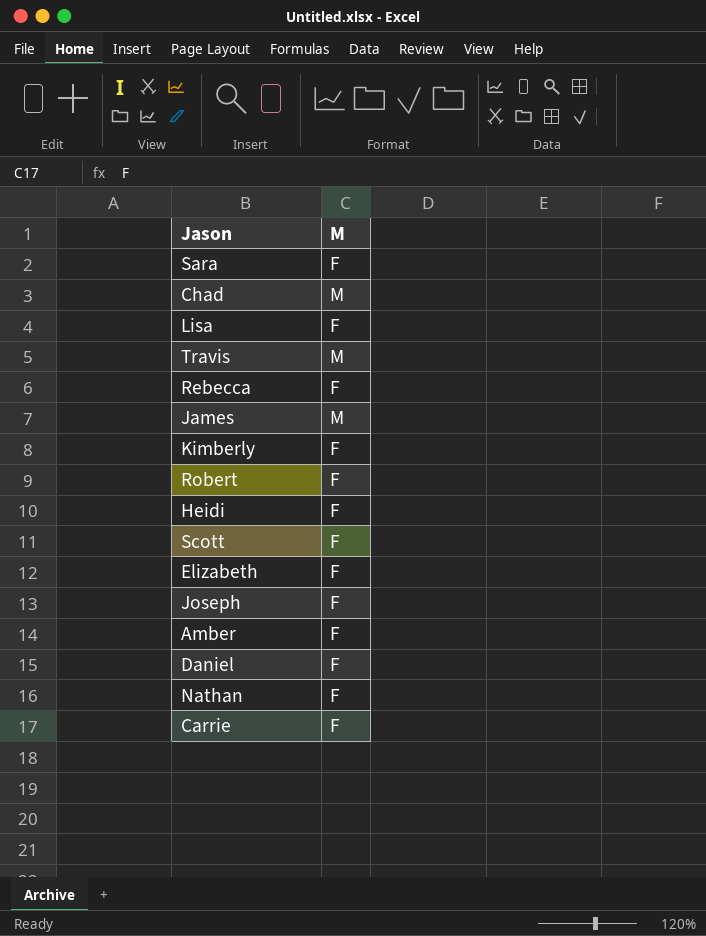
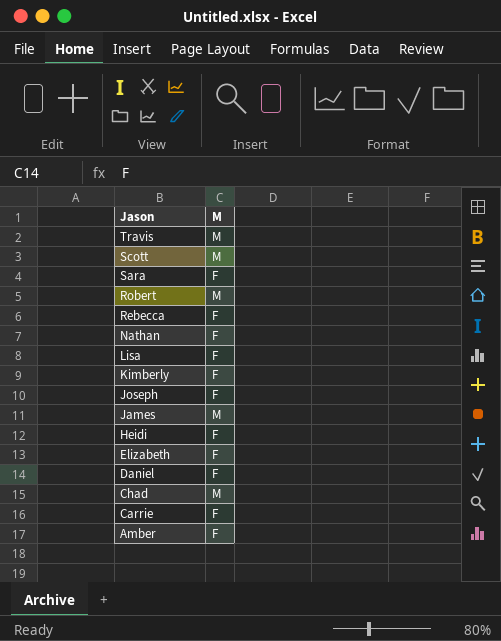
row order: none -> Jason descending
Scott | M: F -> M
Robert | M: F -> M

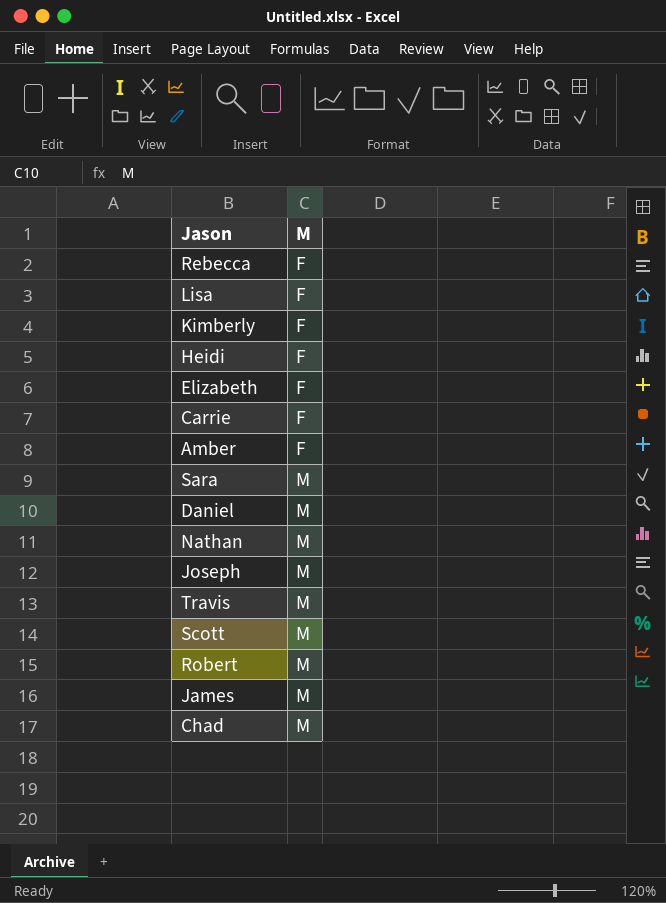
row order: Jason descending -> M ascending
Sara | M: F -> M
Daniel | M: F -> M
Nathan | M: F -> M
Joseph | M: F -> M

